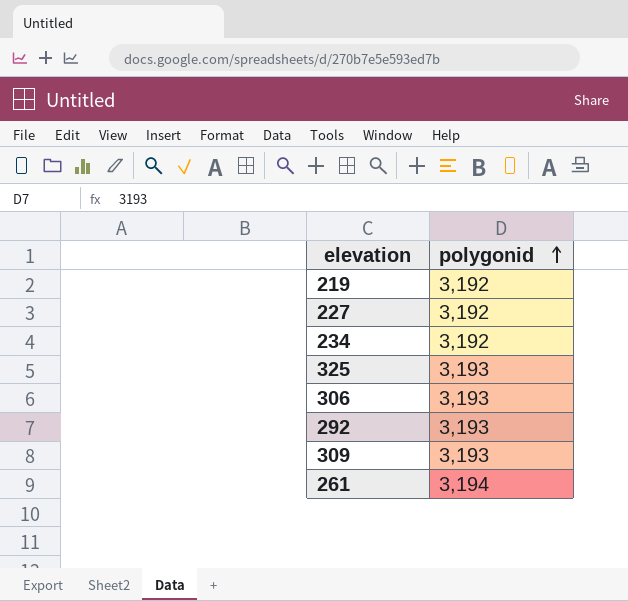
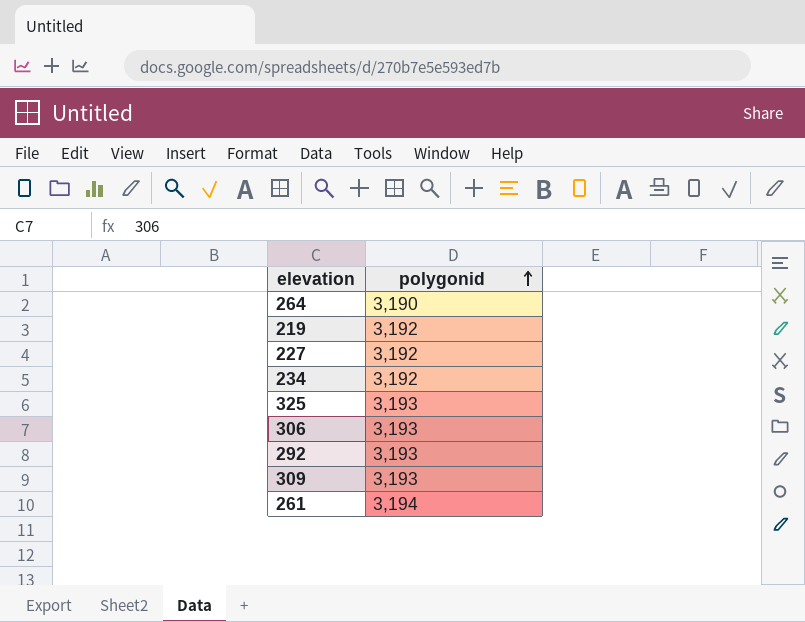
row 264: none -> 3,190

